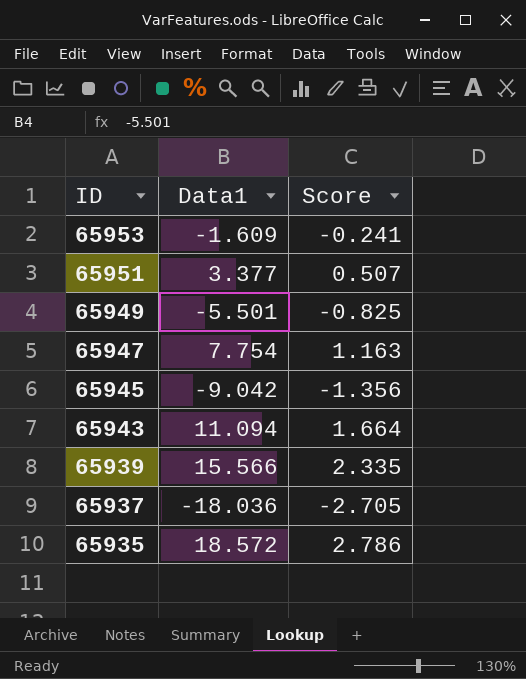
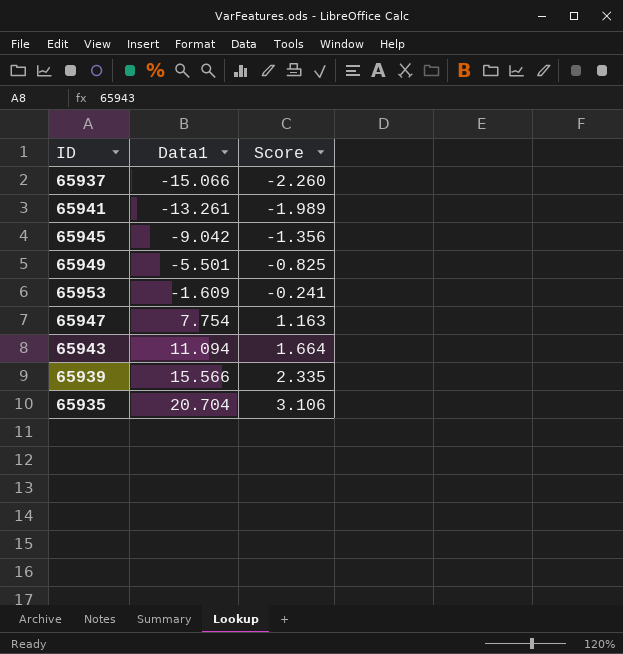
row order: ID descending -> Data1 ascending
row 65951: 3.377 | 0.507 -> none
65937 | Data1: -18.036 -> -15.066
65937 | Score: -2.705 -> -2.260
row 65941: none -> -13.261 | -1.989
65935 | Data1: 18.572 -> 20.704
65935 | Score: 2.786 -> 3.106

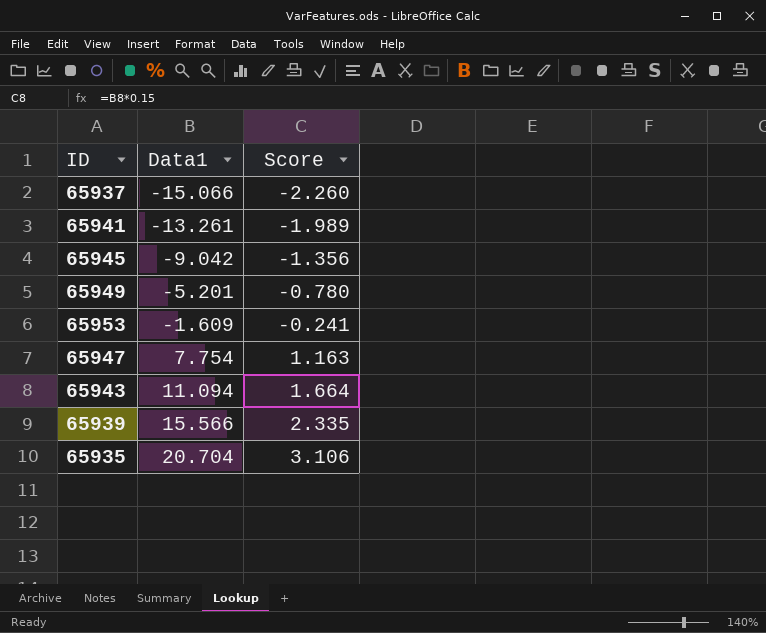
65949 | Data1: -5.501 -> -5.201
65949 | Score: -0.825 -> -0.780

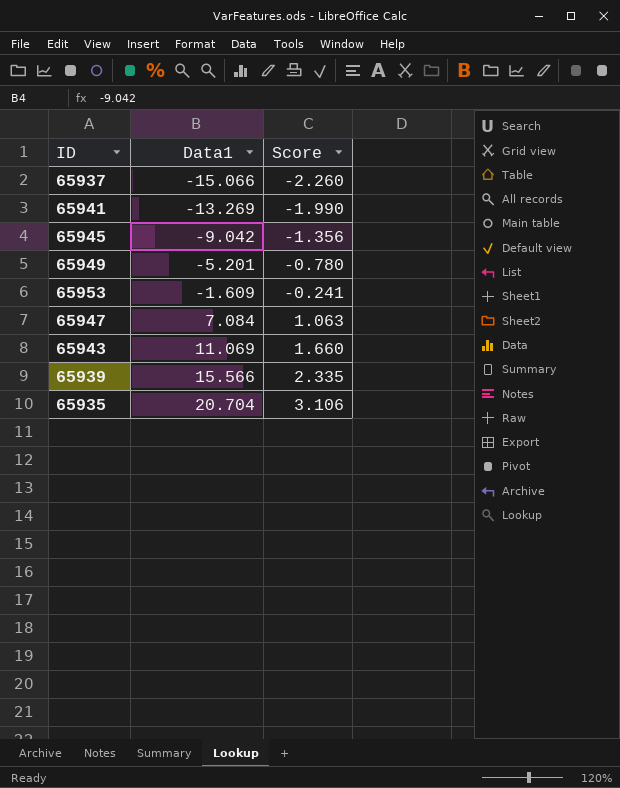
65941 | Data1: -13.261 -> -13.269
65941 | Score: -1.989 -> -1.990
65947 | Data1: 7.754 -> 7.084
65947 | Score: 1.163 -> 1.063
65943 | Data1: 11.094 -> 11.069
65943 | Score: 1.664 -> 1.660

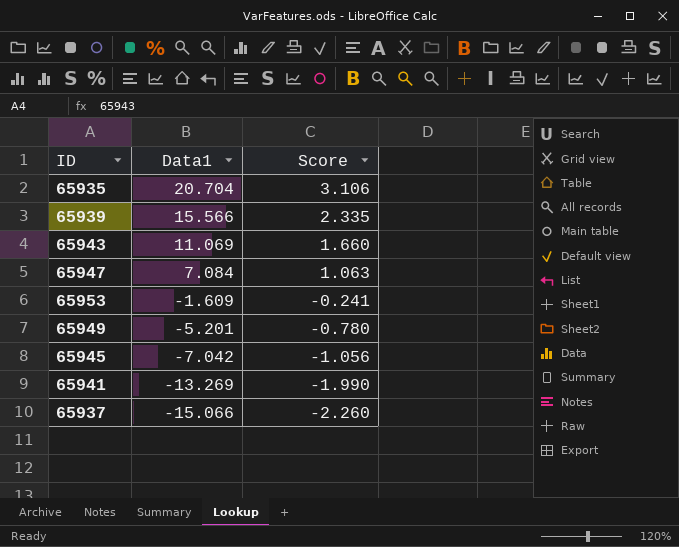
row order: Data1 ascending -> Data1 descending
65945 | Data1: -9.042 -> -7.042
65945 | Score: -1.356 -> -1.056

